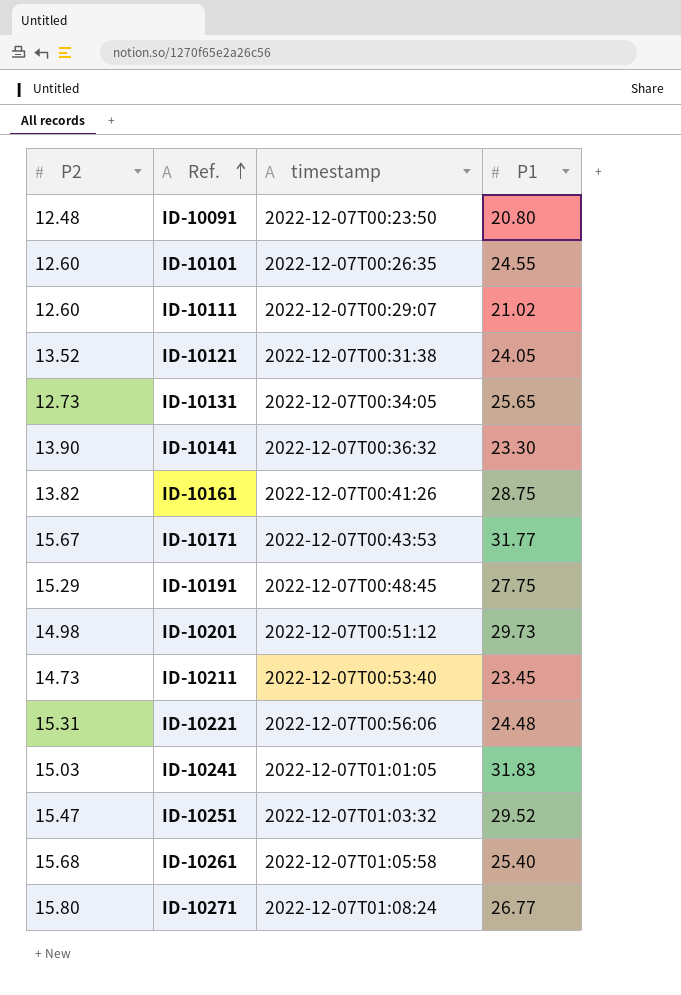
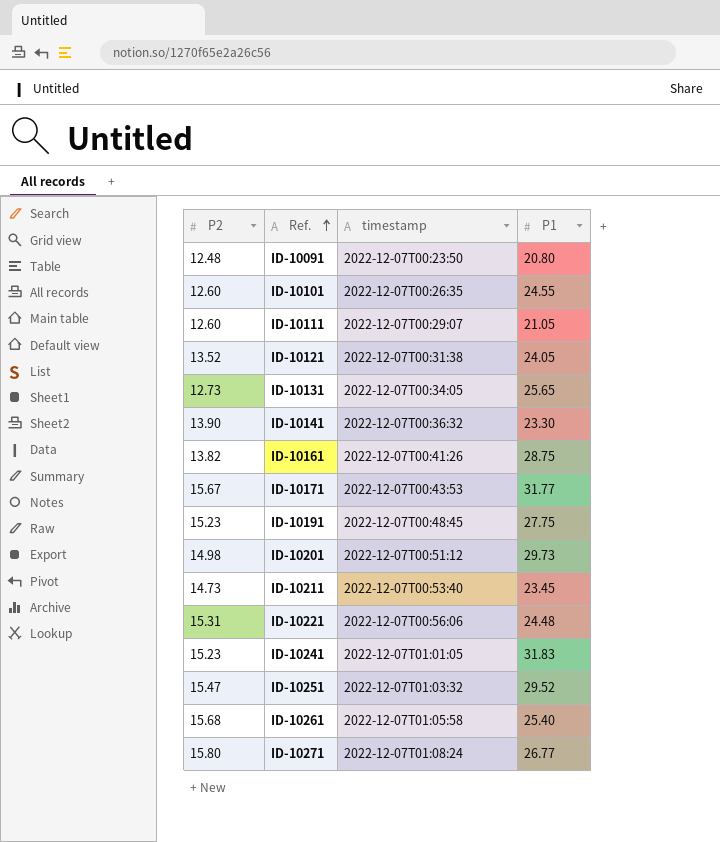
ID-10111 | P1: 21.02 -> 21.05
ID-10191 | P2: 15.29 -> 15.23
ID-10241 | P2: 15.03 -> 15.23

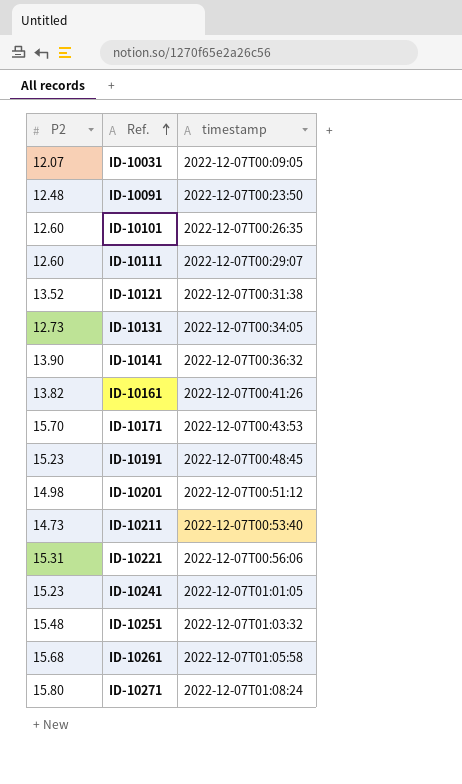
column P1 | position: 4 -> none
row ID-10031: none -> 12.07 | 2022-12-07T00:09:05
ID-10171 | P2: 15.67 -> 15.70
ID-10251 | P2: 15.47 -> 15.48

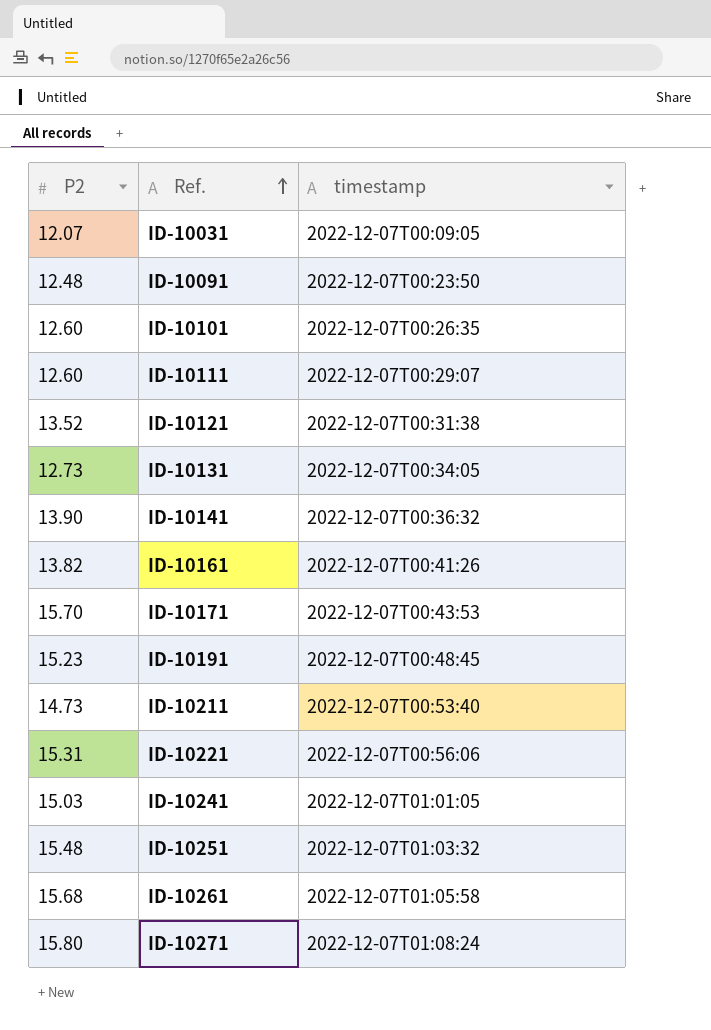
row ID-10201: 14.98 | 2022-12-07T00:51:12 -> none
ID-10241 | P2: 15.23 -> 15.03

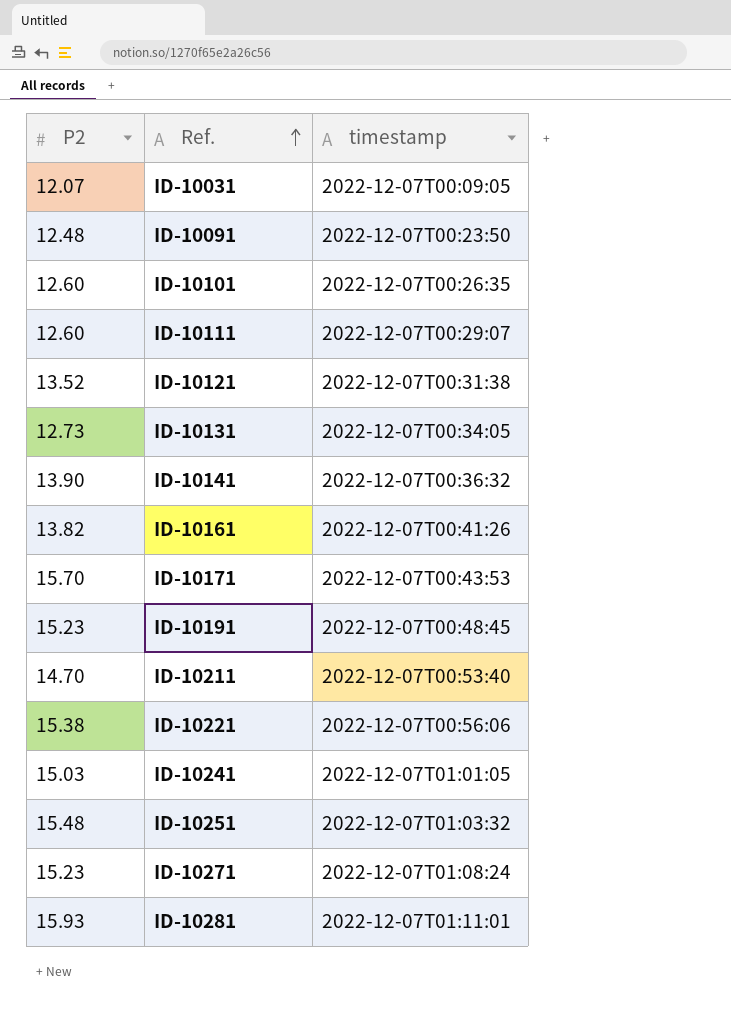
row ID-10261: 15.68 | 2022-12-07T01:05:58 -> none
ID-10211 | P2: 14.73 -> 14.70
ID-10221 | P2: 15.31 -> 15.38
ID-10271 | P2: 15.80 -> 15.23
row ID-10281: none -> 15.93 | 2022-12-07T01:11:01

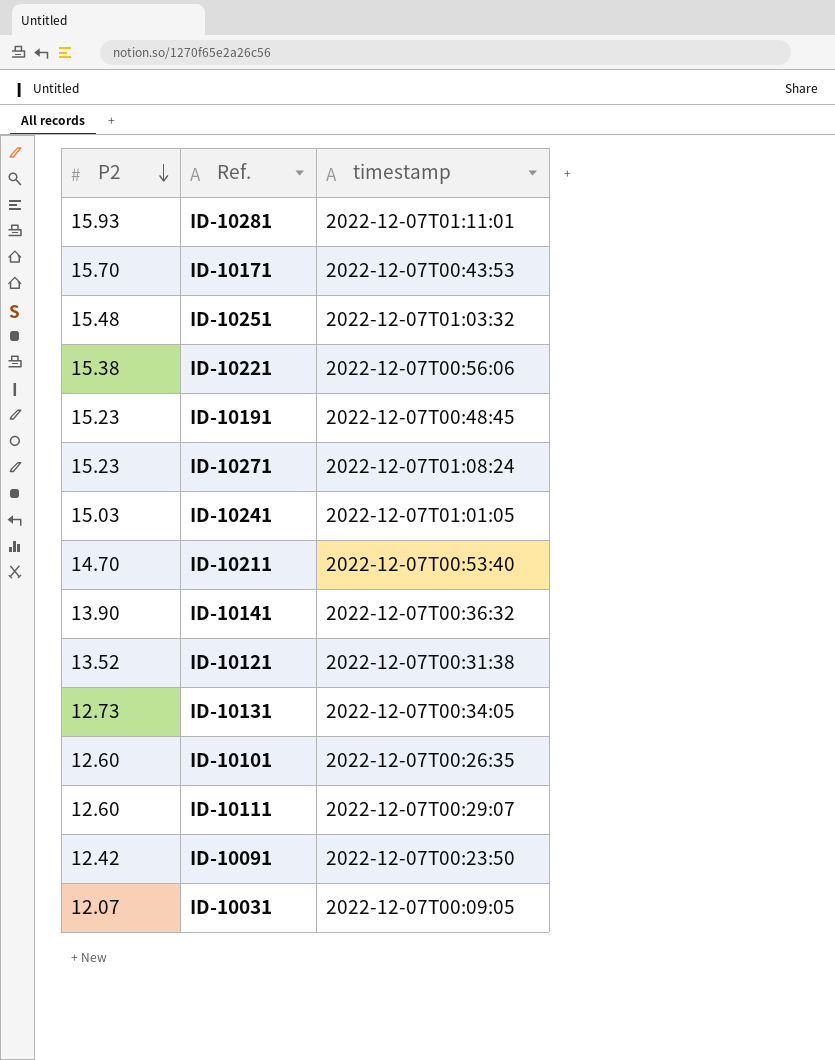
row order: Ref. ascending -> P2 descending
row ID-10161: 13.82 | 2022-12-07T00:41:26 -> none
ID-10091 | P2: 12.48 -> 12.42

